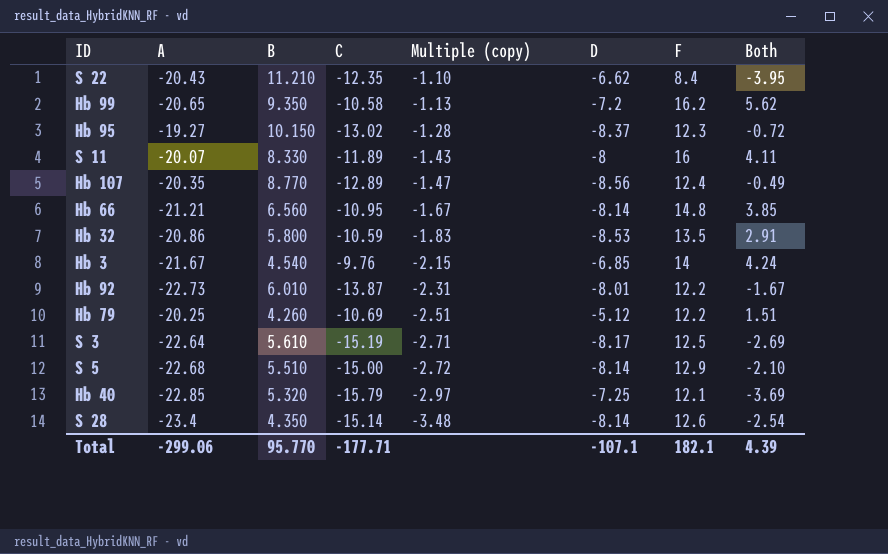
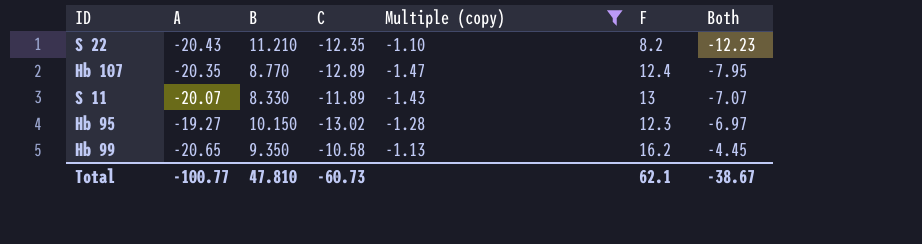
filter: none -> Multiple (copy) >= -1.47
row order: Multiple (copy) descending -> Both ascending
column D | position: 6 -> none
column Both | formula: [C] + [F] -> [A] + [F]
S 22 | F: 8.4 -> 8.2
S 11 | F: 16 -> 13
Total | A: -299.06 -> -100.77
Total | B: 95.770 -> 47.810
Total | C: -177.71 -> -60.73
Total | F: 182.1 -> 62.1
Total | Both: 4.39 -> -38.67

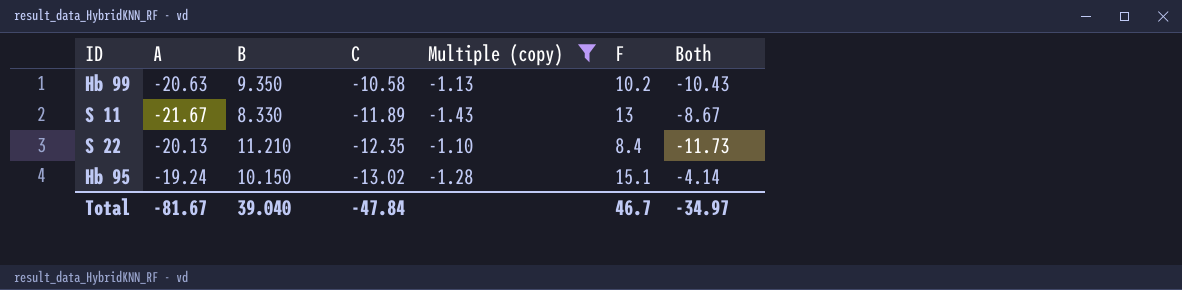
row order: Both ascending -> C descending
row Hb 107: -20.35 | 8.770 | -12.89 | -1.47 | 12.4 | -7.95 -> none
Hb 99 | A: -20.65 -> -20.63
Hb 99 | F: 16.2 -> 10.2
Hb 99 | Both: -4.45 -> -10.43
S 11 | A: -20.07 -> -21.67
S 11 | Both: -7.07 -> -8.67
S 22 | A: -20.43 -> -20.13
S 22 | F: 8.2 -> 8.4
S 22 | Both: -12.23 -> -11.73
Hb 95 | A: -19.27 -> -19.24
Hb 95 | F: 12.3 -> 15.1
Hb 95 | Both: -6.97 -> -4.14
Total | A: -100.77 -> -81.67
Total | B: 47.810 -> 39.040
Total | C: -60.73 -> -47.84
Total | F: 62.1 -> 46.7
Total | Both: -38.67 -> -34.97

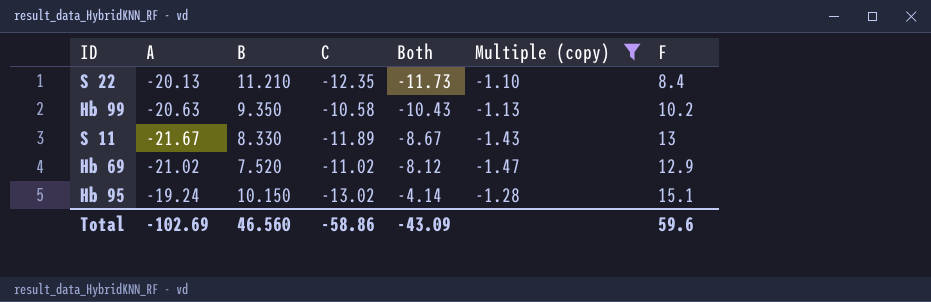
row order: C descending -> Both ascending
column Both | position: 7 -> 5
row Hb 69: none -> -21.02 | 7.520 | -11.02 | -8.12 | -1.47 | 12.9
Total | A: -81.67 -> -102.69
Total | B: 39.040 -> 46.560
Total | C: -47.84 -> -58.86
Total | Both: -34.97 -> -43.09
Total | F: 46.7 -> 59.6

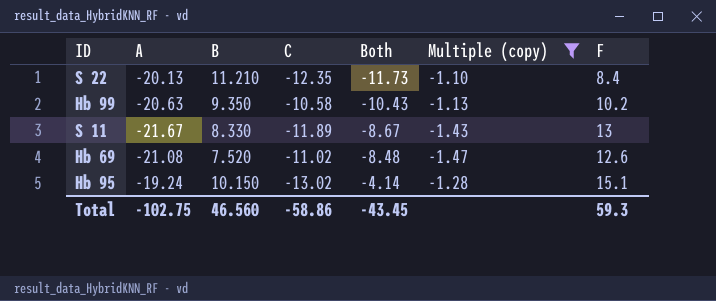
Hb 69 | A: -21.02 -> -21.08
Hb 69 | Both: -8.12 -> -8.48
Hb 69 | F: 12.9 -> 12.6
Total | A: -102.69 -> -102.75
Total | Both: -43.09 -> -43.45
Total | F: 59.6 -> 59.3

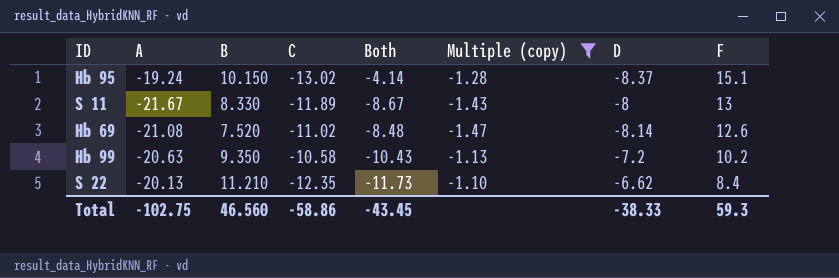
row order: Both ascending -> F descending
column D | position: none -> 7

